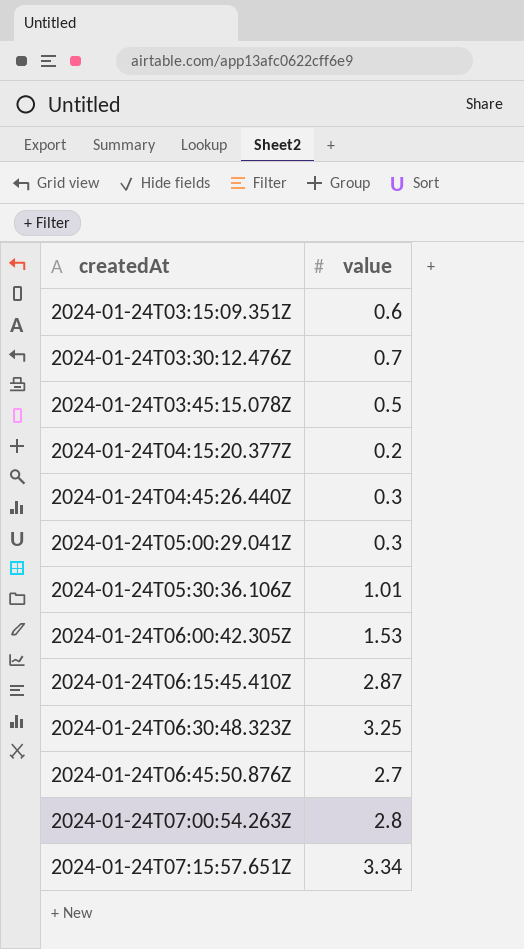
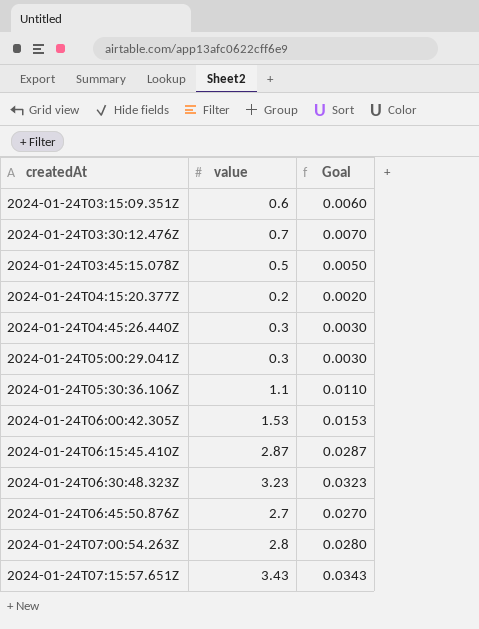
column Goal | formula: none -> [value] * 0.01
2024-01-24T05:30:36.106Z | value: 1.01 -> 1.1
2024-01-24T06:30:48.323Z | value: 3.25 -> 3.23
2024-01-24T07:15:57.651Z | value: 3.34 -> 3.43

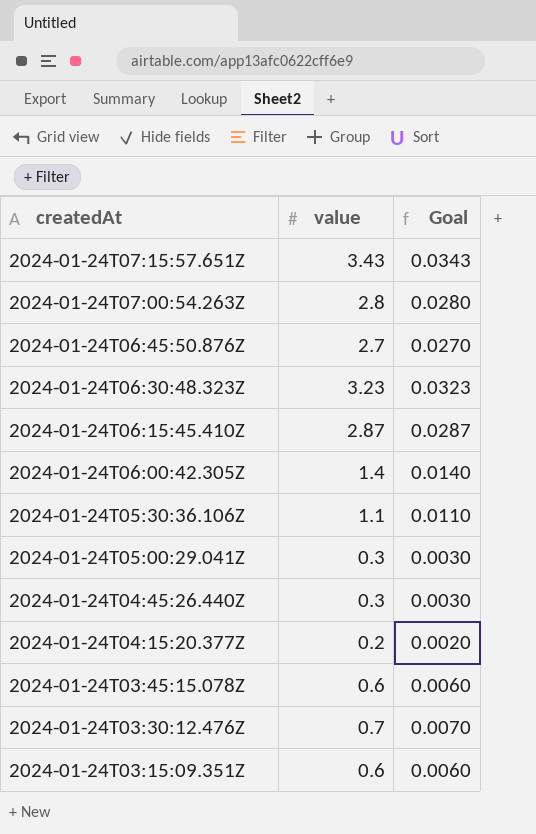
row order: createdAt ascending -> createdAt descending
2024-01-24T06:00:42.305Z | value: 1.53 -> 1.4
2024-01-24T06:00:42.305Z | Goal: 0.0153 -> 0.0140
2024-01-24T03:45:15.078Z | value: 0.5 -> 0.6
2024-01-24T03:45:15.078Z | Goal: 0.0050 -> 0.0060

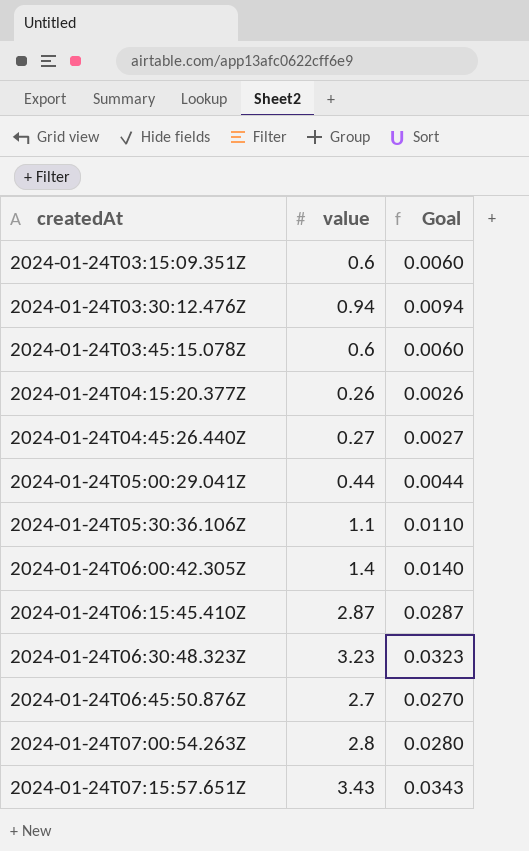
row order: createdAt descending -> createdAt ascending
2024-01-24T03:30:12.476Z | value: 0.7 -> 0.94
2024-01-24T03:30:12.476Z | Goal: 0.0070 -> 0.0094
2024-01-24T04:15:20.377Z | value: 0.2 -> 0.26
2024-01-24T04:15:20.377Z | Goal: 0.0020 -> 0.0026
2024-01-24T04:45:26.440Z | value: 0.3 -> 0.27
2024-01-24T04:45:26.440Z | Goal: 0.0030 -> 0.0027
2024-01-24T05:00:29.041Z | value: 0.3 -> 0.44
2024-01-24T05:00:29.041Z | Goal: 0.0030 -> 0.0044

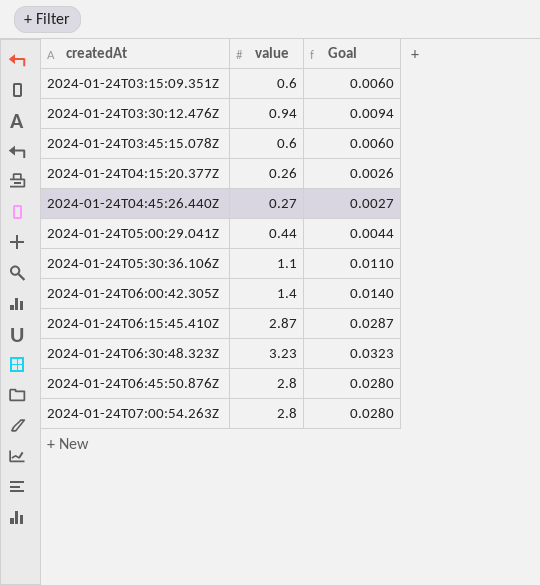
row 2024-01-24T07:15:57.651Z: 3.43 | 0.0343 -> none
2024-01-24T06:45:50.876Z | value: 2.7 -> 2.8
2024-01-24T06:45:50.876Z | Goal: 0.0270 -> 0.0280

